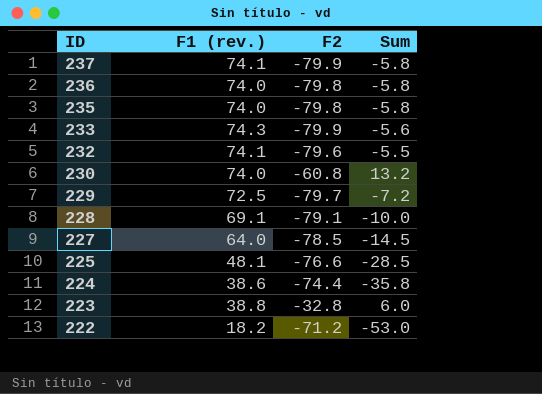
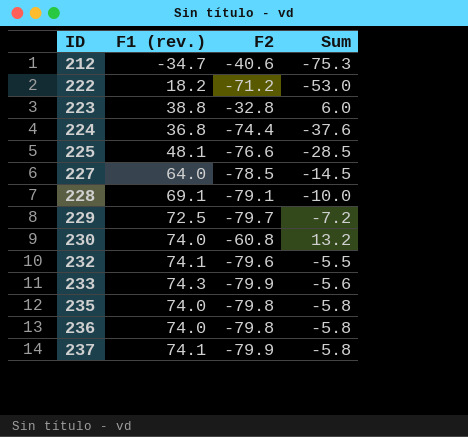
row order: ID descending -> ID ascending
row 212: none -> -34.7 | -40.6 | -75.3
224 | F1 (rev.): 38.6 -> 36.8
224 | Sum: -35.8 -> -37.6

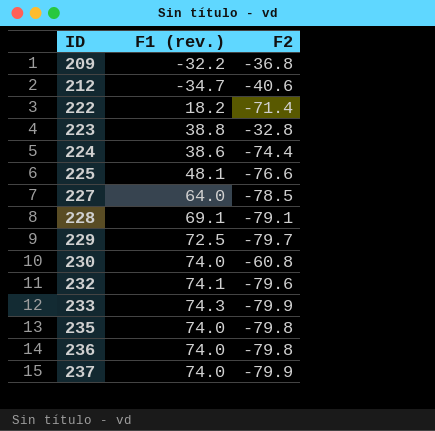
column Sum | formula: [F1 (rev.)] + [F2] -> none
row 209: none -> -32.2 | -36.8
222 | F2: -71.2 -> -71.4
224 | F1 (rev.): 36.8 -> 38.6
237 | F1 (rev.): 74.1 -> 74.0

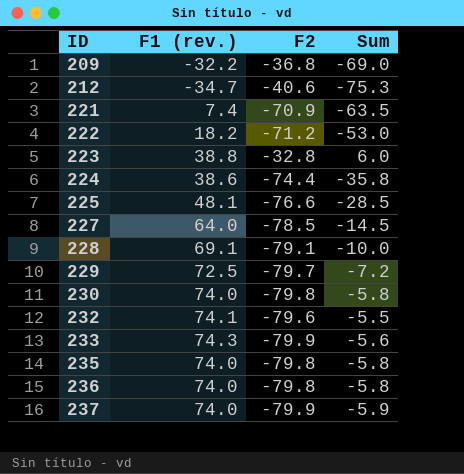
column Sum | formula: none -> [F1 (rev.)] + [F2]
row 221: none -> 7.4 | -70.9 | -63.5
222 | F2: -71.4 -> -71.2
230 | F2: -60.8 -> -79.8

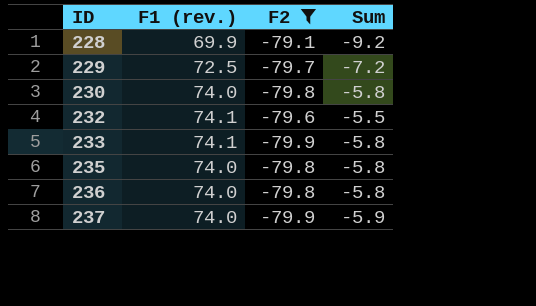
filter: none -> F2 <= -79.1
228 | F1 (rev.): 69.1 -> 69.9
228 | Sum: -10.0 -> -9.2
233 | F1 (rev.): 74.3 -> 74.1
233 | Sum: -5.6 -> -5.8

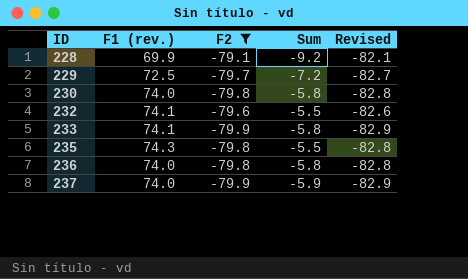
column Revised | formula: none -> [F2] - 3
235 | F1 (rev.): 74.0 -> 74.3
235 | Sum: -5.8 -> -5.5

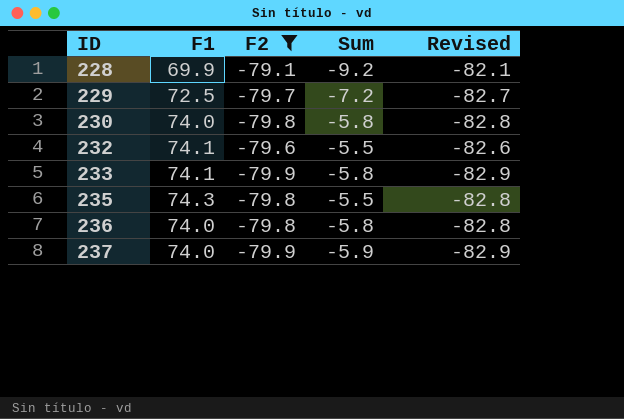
column name: F1 (rev.) -> F1

